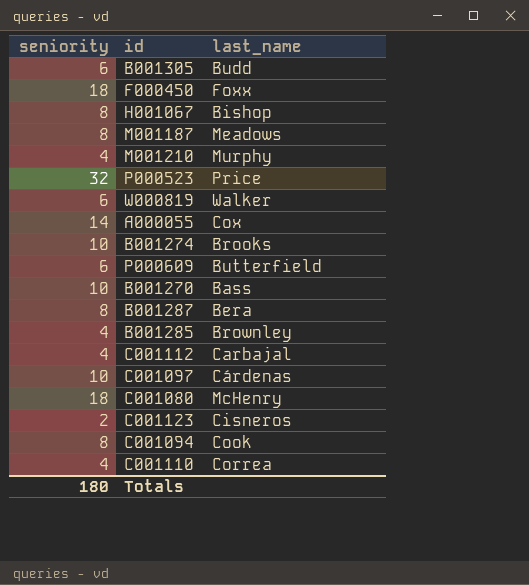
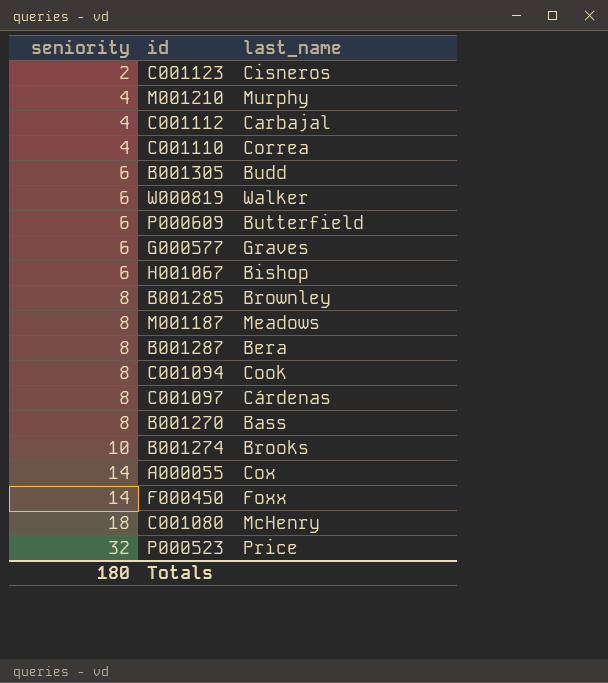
row order: none -> seniority ascending
row G000577: none -> 6 | Graves
H001067 | seniority: 8 -> 6
B001285 | seniority: 4 -> 8
C001097 | seniority: 10 -> 8
B001270 | seniority: 10 -> 8
F000450 | seniority: 18 -> 14

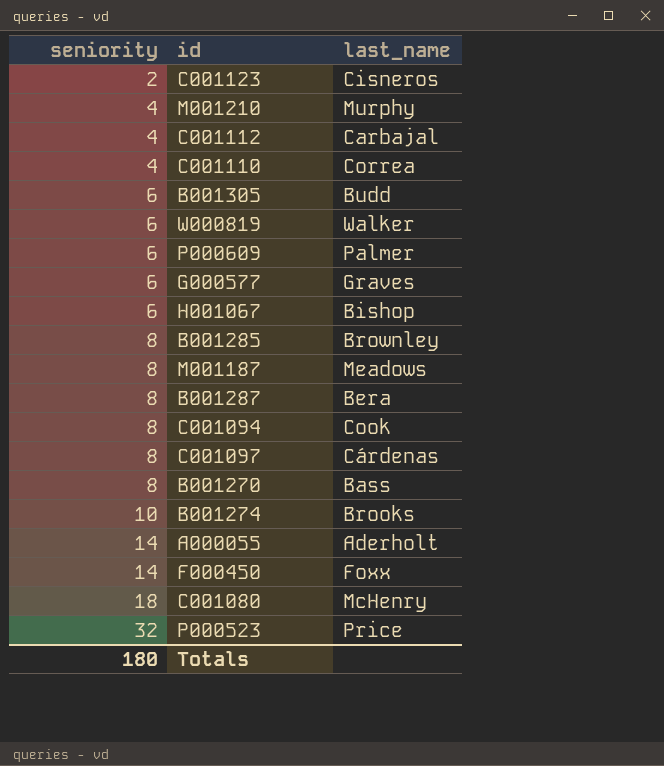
P000609 | last_name: Butterfield -> Palmer
A000055 | last_name: Cox -> Aderholt

